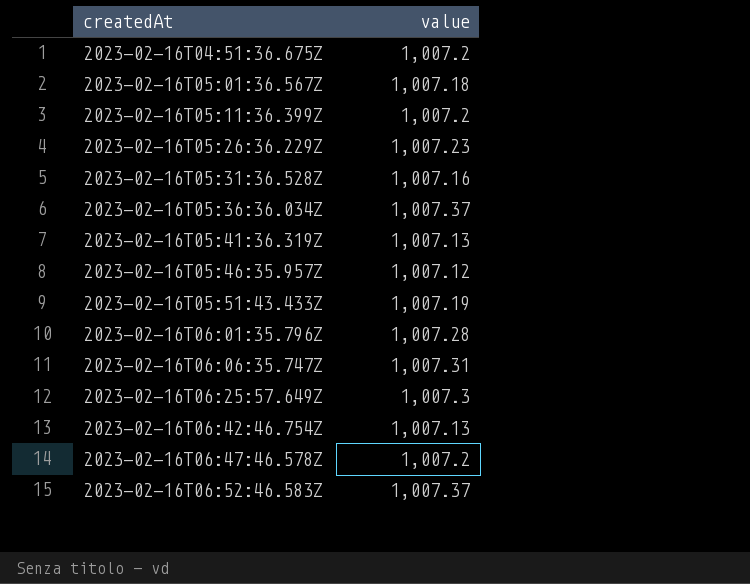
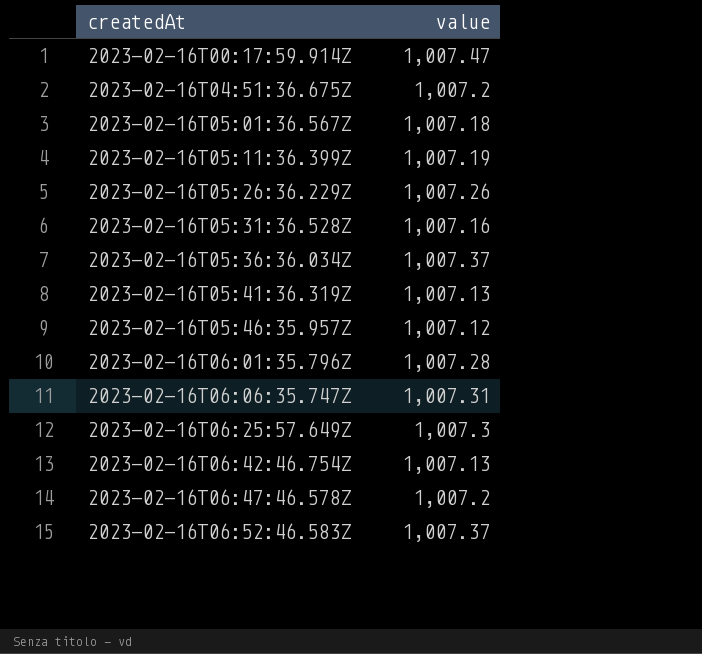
row 2023-02-16T05:51:43.433Z: 1,007.19 -> none
row 2023-02-16T00:17:59.914Z: none -> 1,007.47
2023-02-16T05:11:36.399Z | value: 1,007.2 -> 1,007.19
2023-02-16T05:26:36.229Z | value: 1,007.23 -> 1,007.26

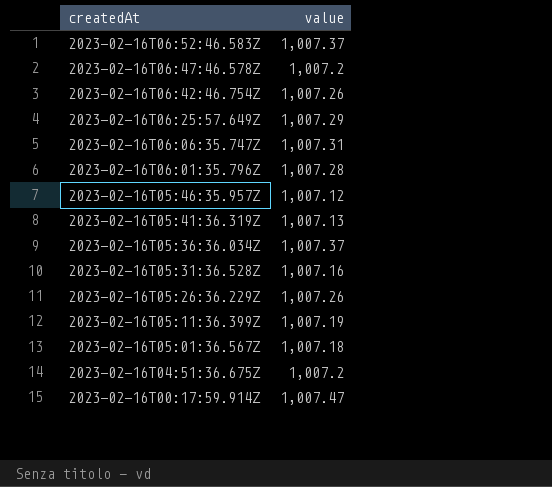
row order: createdAt ascending -> createdAt descending
2023-02-16T06:42:46.754Z | value: 1,007.13 -> 1,007.26
2023-02-16T06:25:57.649Z | value: 1,007.3 -> 1,007.29

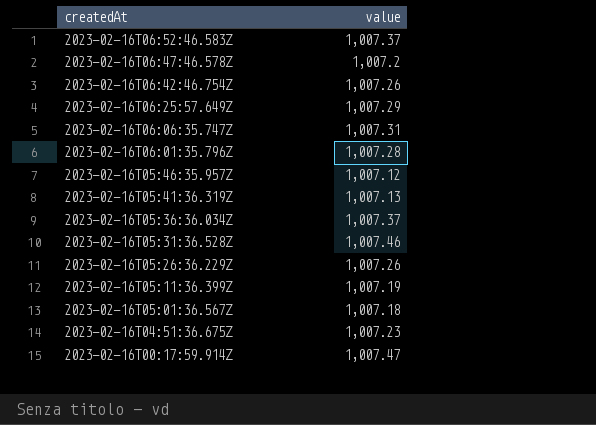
2023-02-16T05:31:36.528Z | value: 1,007.16 -> 1,007.46
2023-02-16T04:51:36.675Z | value: 1,007.2 -> 1,007.23

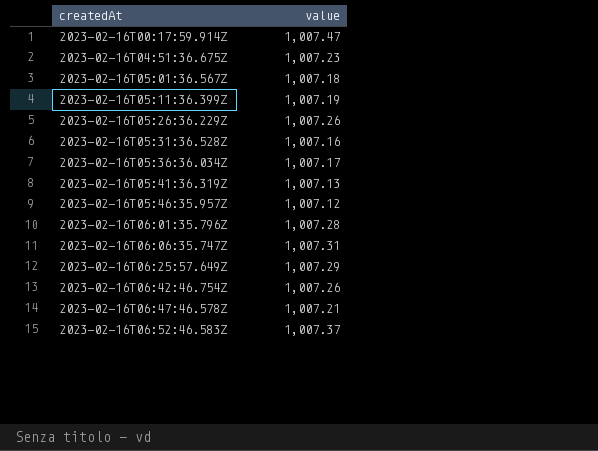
row order: createdAt descending -> createdAt ascending
2023-02-16T05:31:36.528Z | value: 1,007.46 -> 1,007.16
2023-02-16T05:36:36.034Z | value: 1,007.37 -> 1,007.17
2023-02-16T06:47:46.578Z | value: 1,007.2 -> 1,007.21

